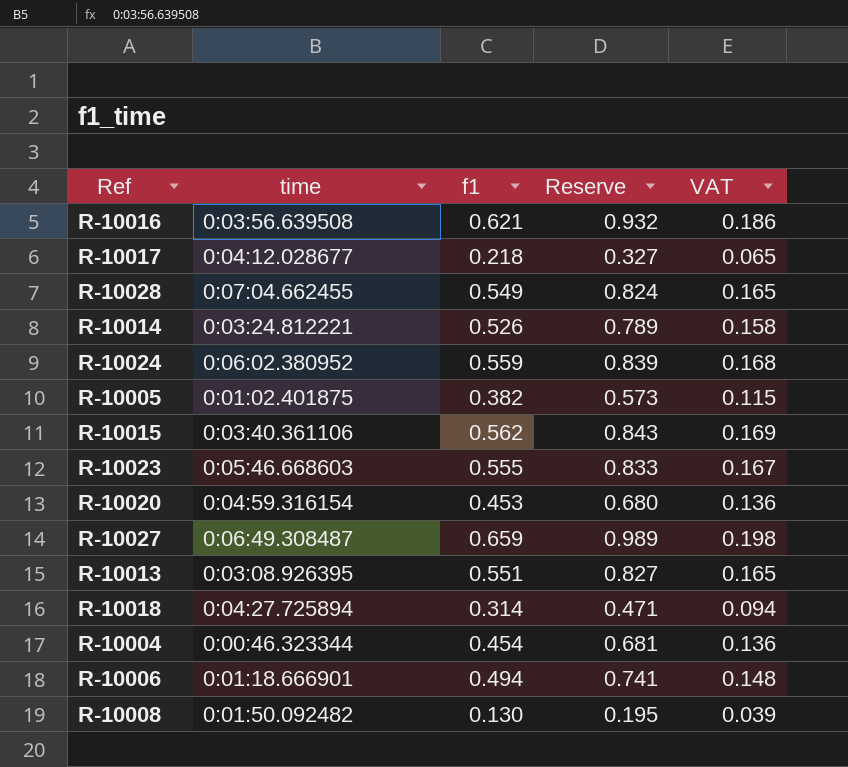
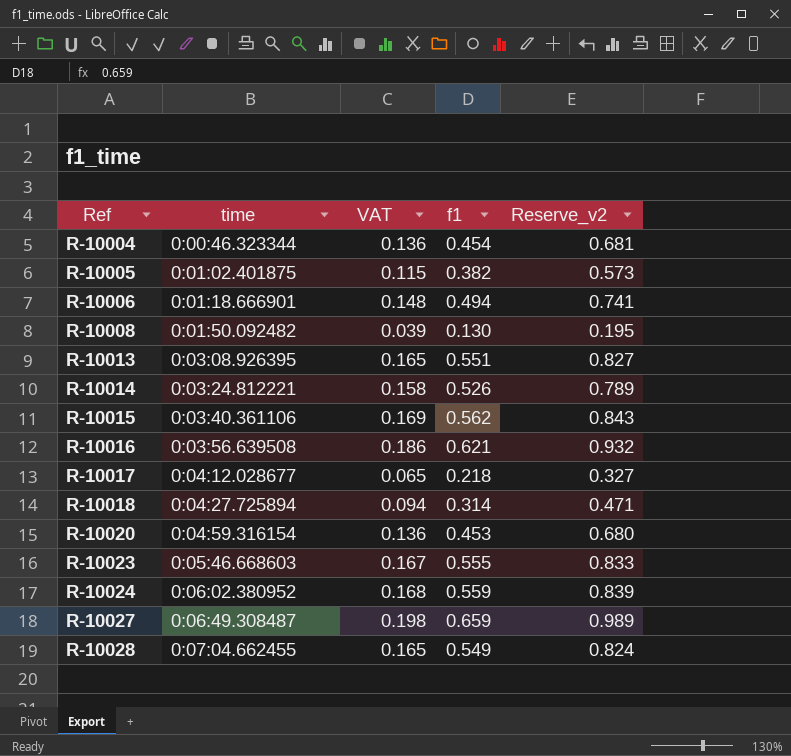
row order: none -> Ref ascending
column VAT | position: 5 -> 3
column name: Reserve -> Reserve_v2

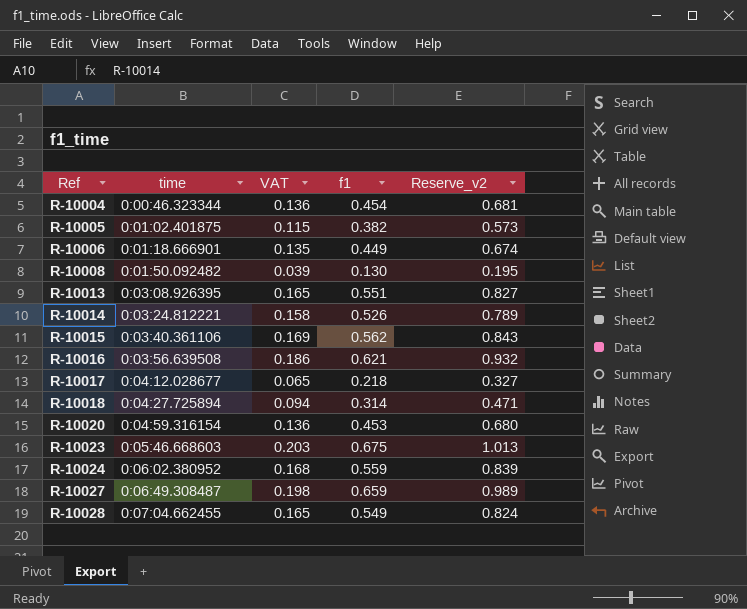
R-10006 | VAT: 0.148 -> 0.135
R-10006 | f1: 0.494 -> 0.449
R-10006 | Reserve_v2: 0.741 -> 0.674
R-10023 | VAT: 0.167 -> 0.203
R-10023 | f1: 0.555 -> 0.675
R-10023 | Reserve_v2: 0.833 -> 1.013

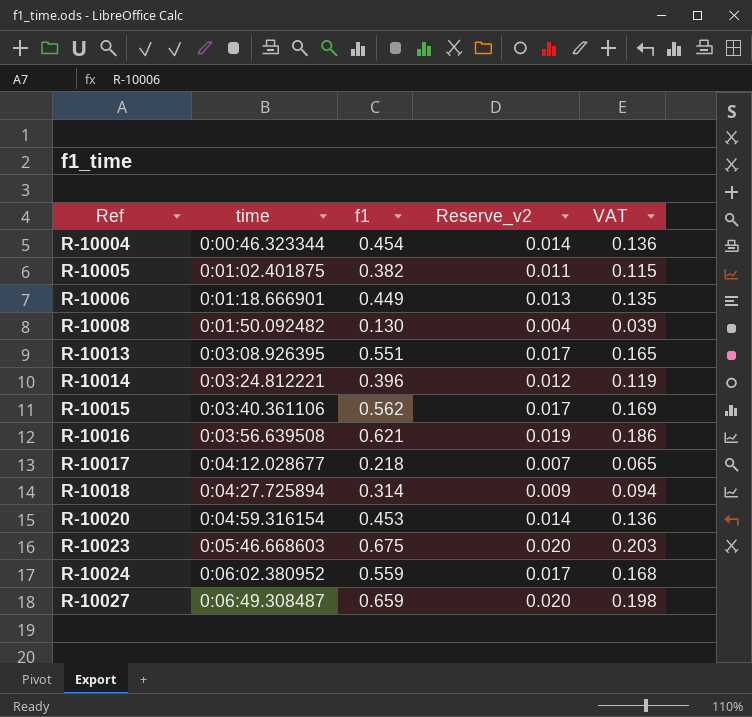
column Reserve_v2 | formula: [f1] * 1.5 -> [f1] * 0.03
column VAT | position: 3 -> 5
row R-10028: 0:07:04.662455 | 0.165 | 0.549 | 0.824 -> none
R-10014 | f1: 0.526 -> 0.396
R-10014 | VAT: 0.158 -> 0.119

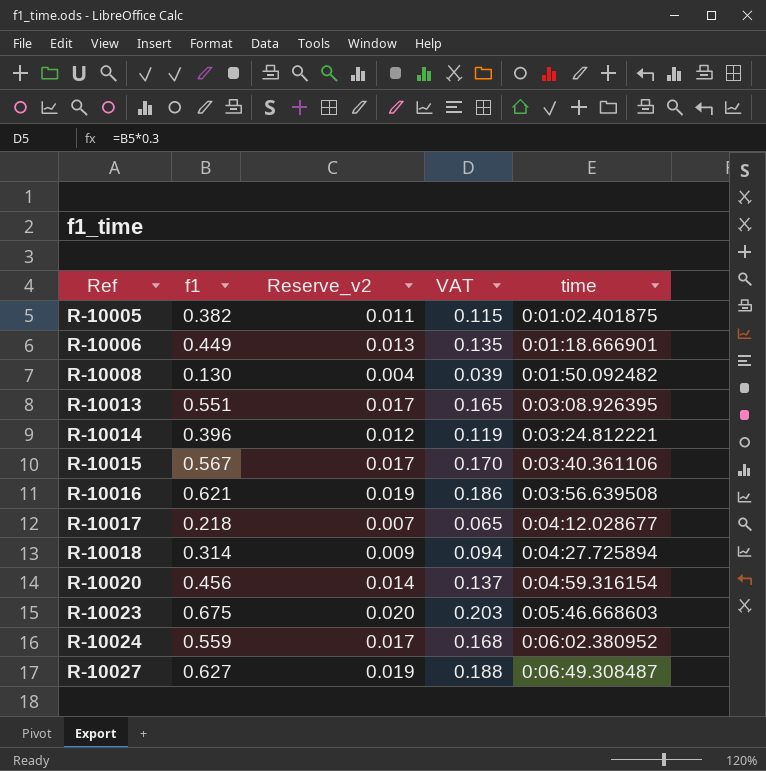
column time | position: 2 -> 5
row R-10004: 0:00:46.323344 | 0.454 | 0.014 | 0.136 -> none
R-10015 | f1: 0.562 -> 0.567
R-10015 | VAT: 0.169 -> 0.170
R-10020 | f1: 0.453 -> 0.456
R-10020 | VAT: 0.136 -> 0.137
R-10027 | f1: 0.659 -> 0.627
R-10027 | Reserve_v2: 0.020 -> 0.019
R-10027 | VAT: 0.198 -> 0.188

